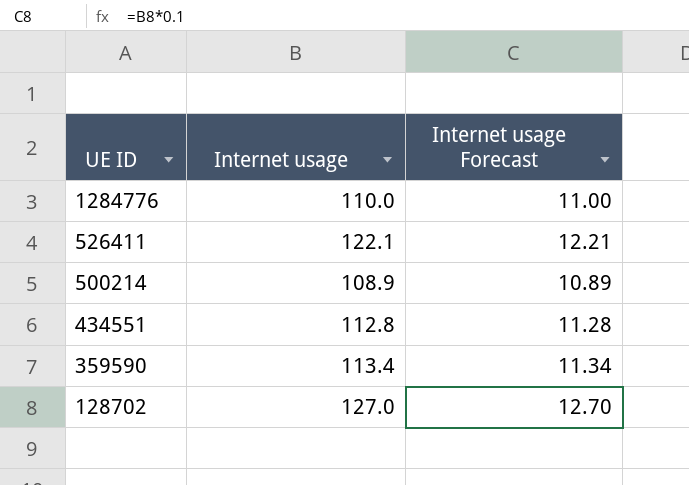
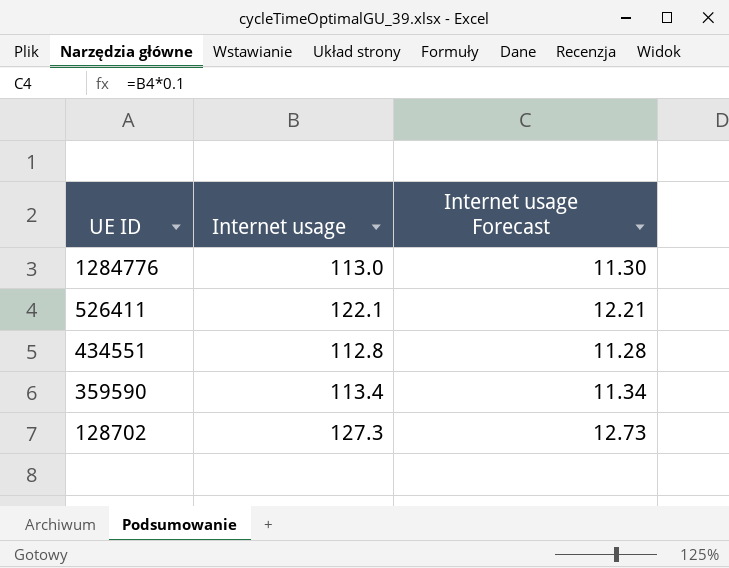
row 500214: 108.9 | 10.89 -> none
1284776 | Internet usage: 110.0 -> 113.0
1284776 | Internet usage Forecast: 11.00 -> 11.30
128702 | Internet usage: 127.0 -> 127.3
128702 | Internet usage Forecast: 12.70 -> 12.73

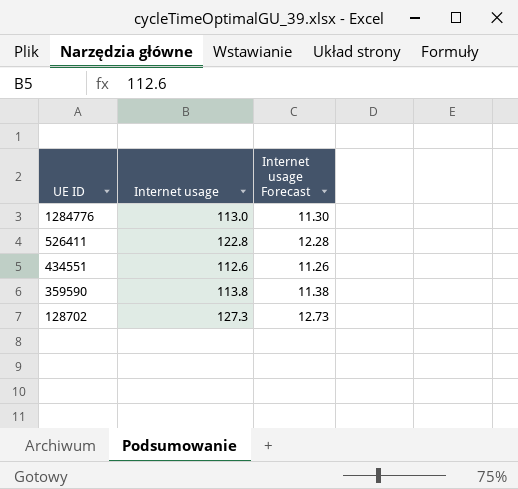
526411 | Internet usage: 122.1 -> 122.8
526411 | Internet usage Forecast: 12.21 -> 12.28
434551 | Internet usage: 112.8 -> 112.6
434551 | Internet usage Forecast: 11.28 -> 11.26
359590 | Internet usage: 113.4 -> 113.8
359590 | Internet usage Forecast: 11.34 -> 11.38

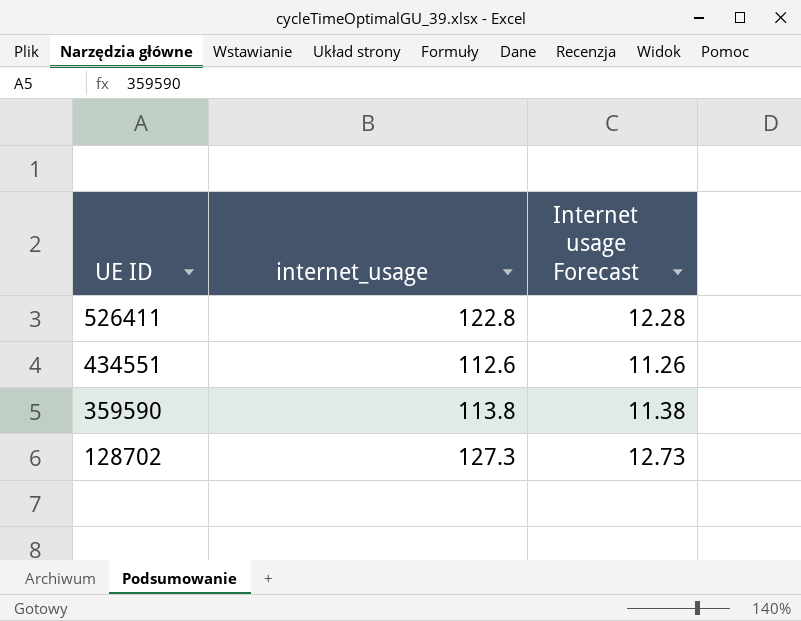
column name: Internet usage -> internet_usage
row 1284776: 113.0 | 11.30 -> none

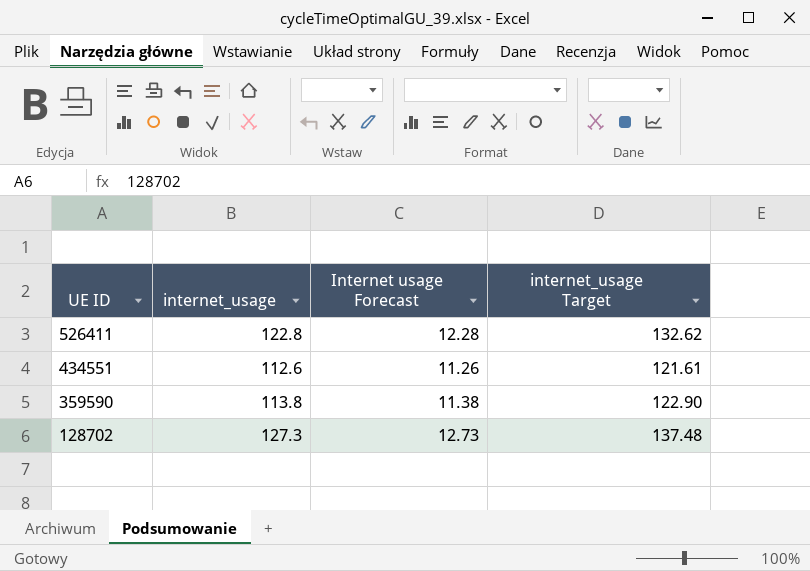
column internet_usage Target | formula: none -> [internet_usage] * 1.08

